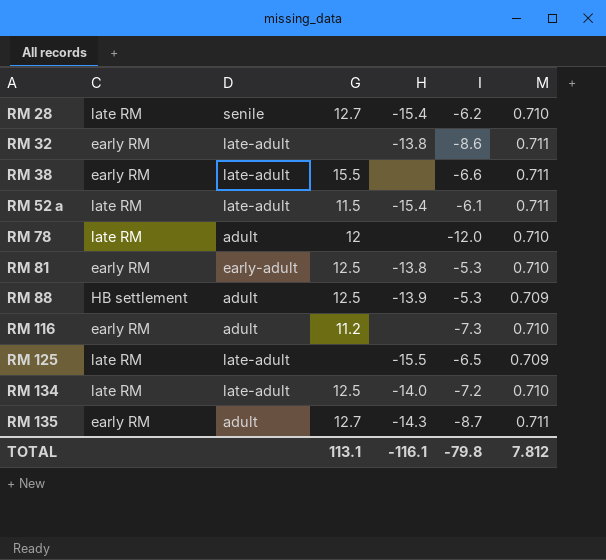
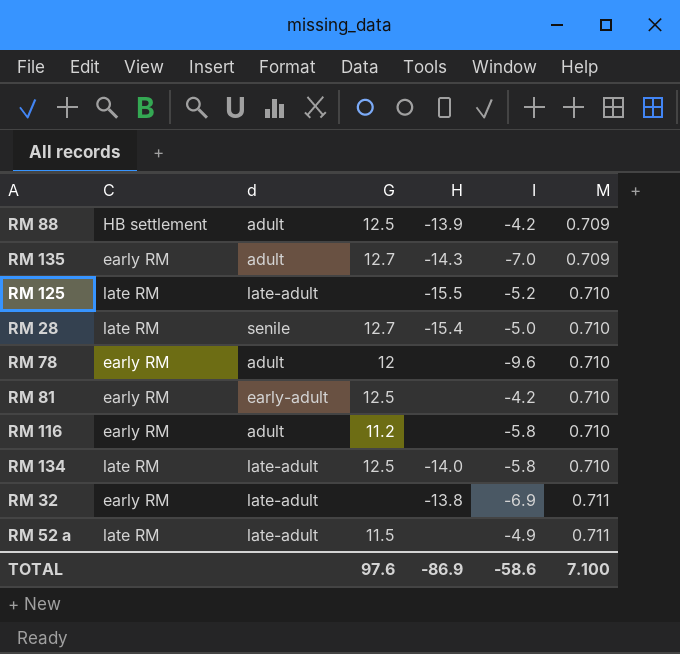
row order: A ascending -> M ascending
column name: D -> d
row RM 38: early RM | late-adult | 15.5 | none | -6.6 | 0.711 -> none
RM 88 | I: -5.3 -> -4.2
RM 135 | I: -8.7 -> -7.0
RM 135 | M: 0.711 -> 0.709
RM 125 | I: -6.5 -> -5.2
RM 125 | M: 0.709 -> 0.710
RM 28 | I: -6.2 -> -5.0
RM 78 | C: late RM -> early RM
RM 78 | I: -12.0 -> -9.6
RM 81 | H: -13.8 -> none
RM 81 | I: -5.3 -> -4.2
RM 116 | I: -7.3 -> -5.8
RM 134 | I: -7.2 -> -5.8
RM 32 | I: -8.6 -> -6.9
RM 52 a | H: -15.4 -> none
RM 52 a | I: -6.1 -> -4.9
TOTAL | G: 113.1 -> 97.6
TOTAL | H: -116.1 -> -86.9
TOTAL | I: -79.8 -> -58.6
TOTAL | M: 7.812 -> 7.100

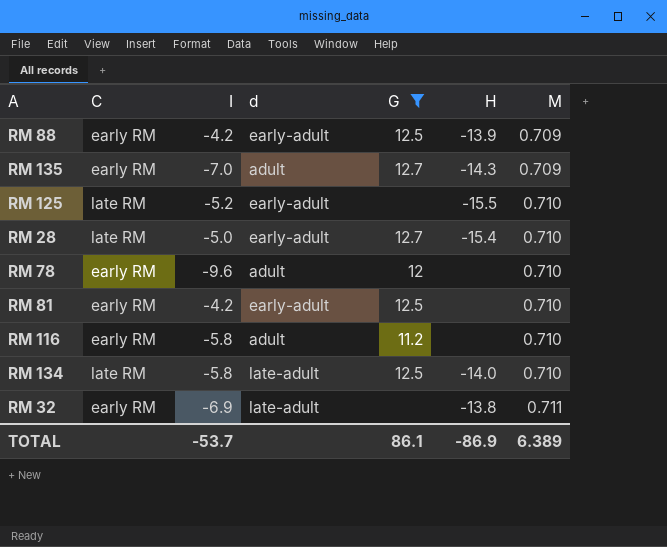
filter: none -> G != 11.5
column I | position: 6 -> 3
RM 88 | C: HB settlement -> early RM
RM 88 | d: adult -> early-adult
RM 125 | d: late-adult -> early-adult
RM 28 | d: senile -> early-adult
TOTAL | I: -58.6 -> -53.7
TOTAL | G: 97.6 -> 86.1
TOTAL | M: 7.100 -> 6.389

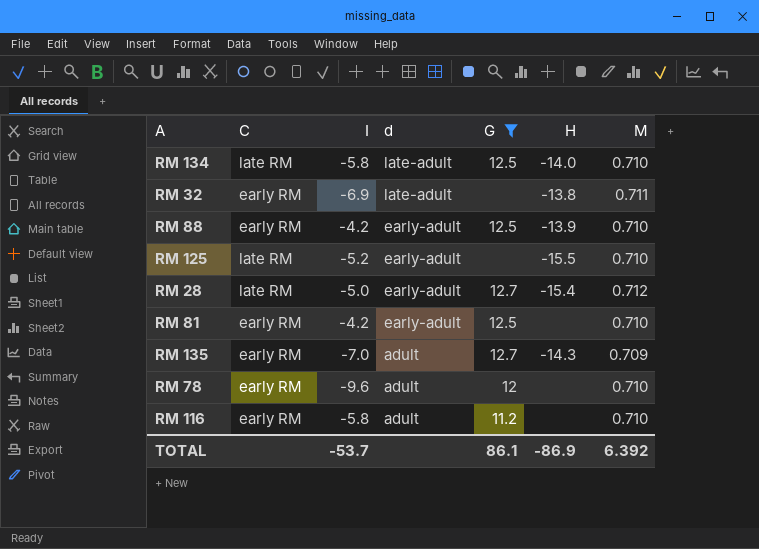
row order: M ascending -> d descending
RM 88 | M: 0.709 -> 0.710
RM 28 | M: 0.710 -> 0.712
TOTAL | M: 6.389 -> 6.392

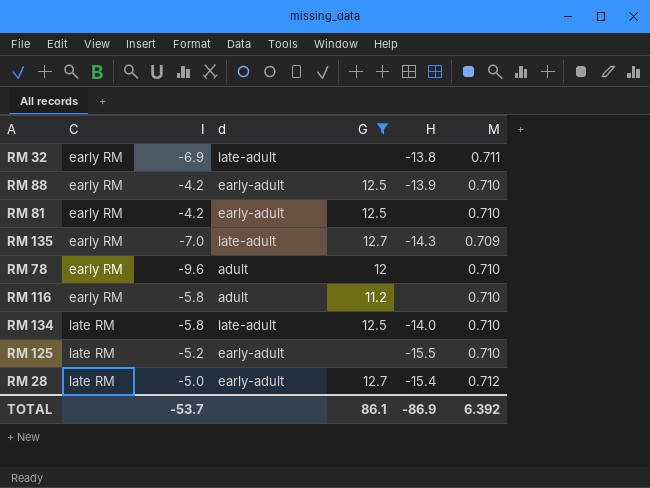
row order: d descending -> C ascending
RM 135 | d: adult -> late-adult

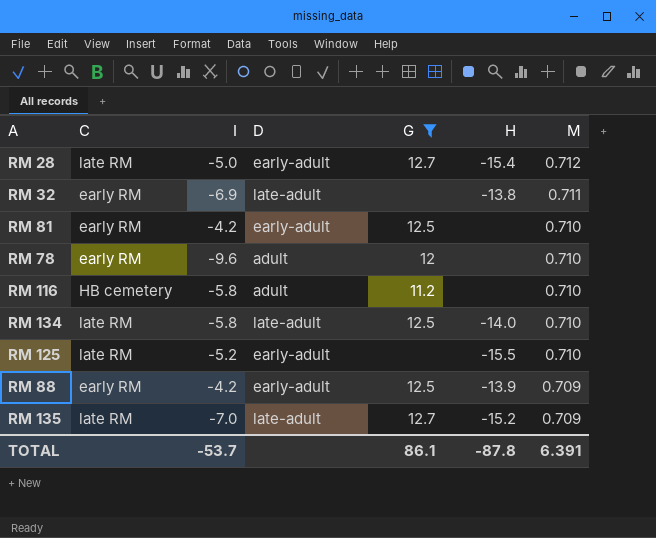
row order: C ascending -> M descending
column name: d -> D
RM 116 | C: early RM -> HB cemetery
RM 88 | M: 0.710 -> 0.709
RM 135 | C: early RM -> late RM
RM 135 | H: -14.3 -> -15.2
TOTAL | H: -86.9 -> -87.8
TOTAL | M: 6.392 -> 6.391

